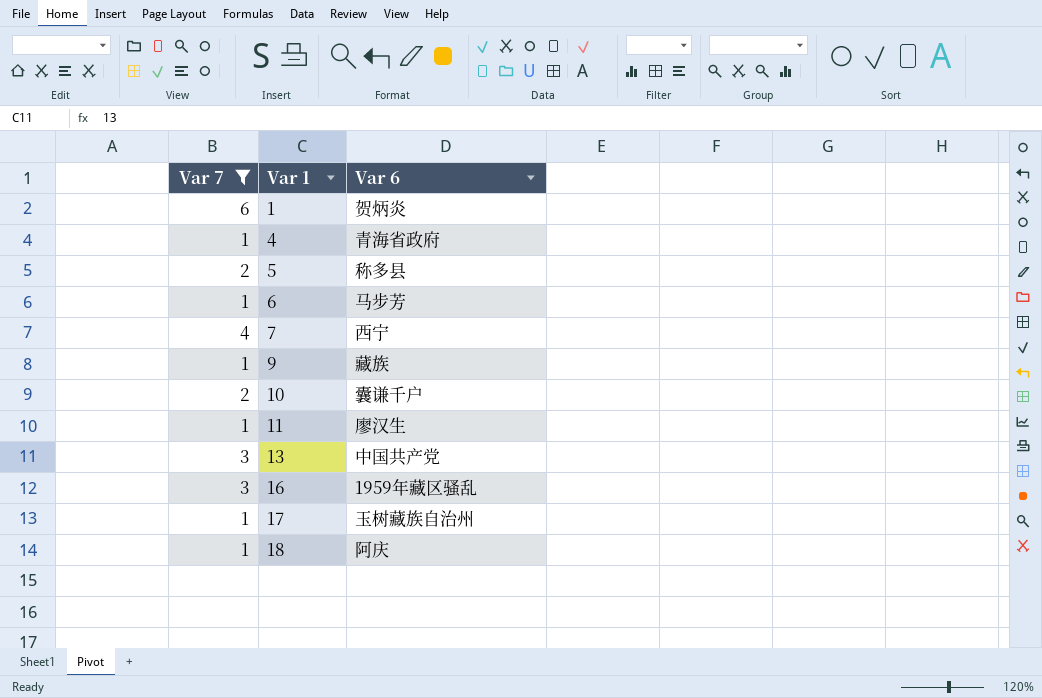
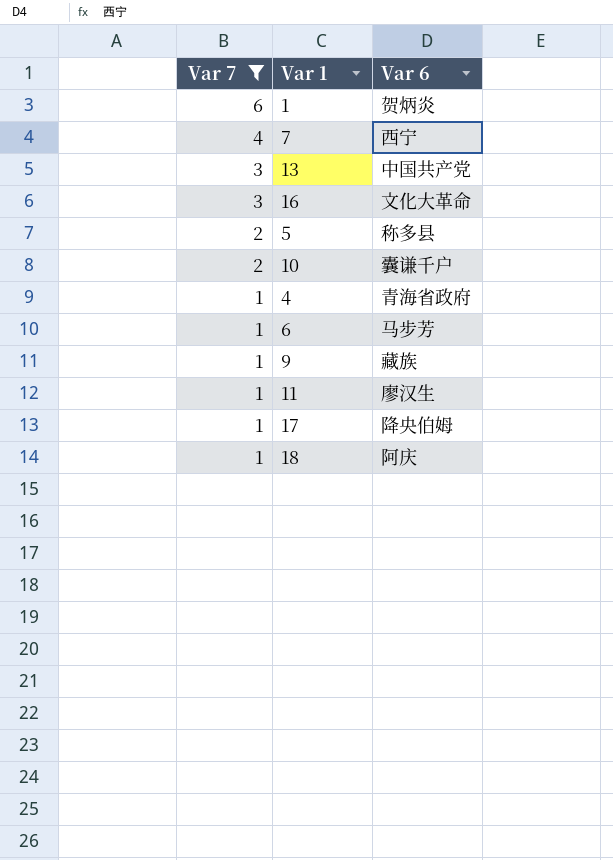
row order: Var 1 ascending -> Var 7 descending
16 | Var 6: 1959年藏区骚乱 -> 文化大革命
17 | Var 6: 玉树藏族自治州 -> 降央伯姆

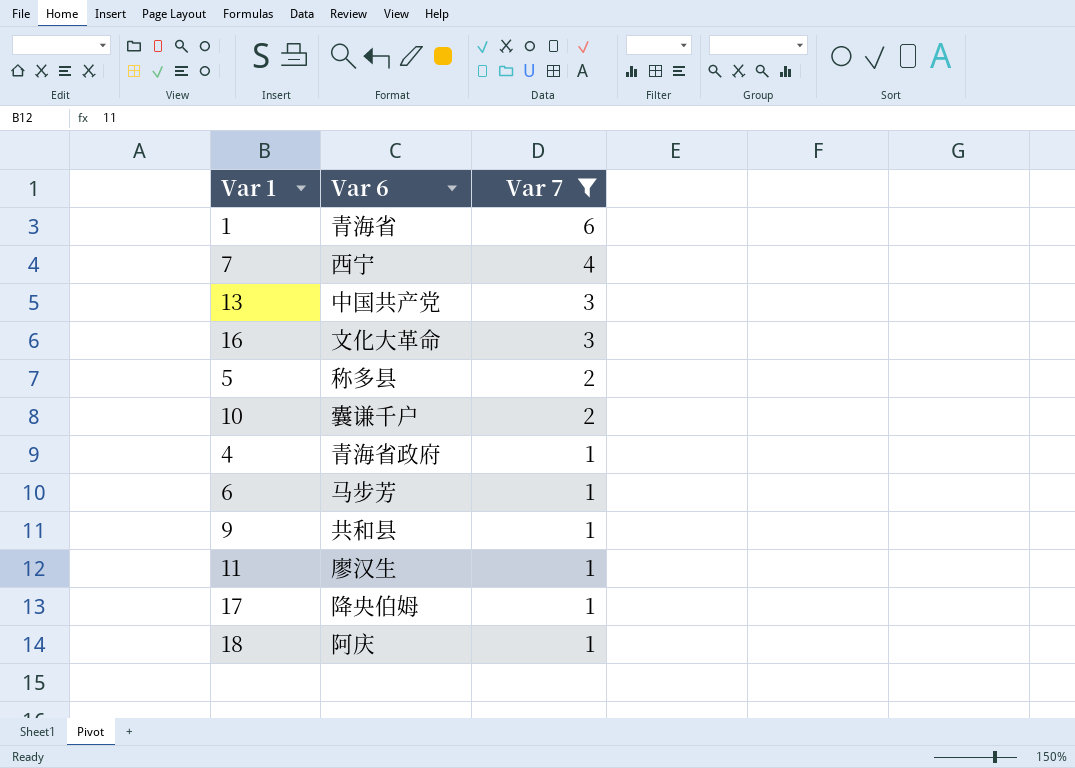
column Var 7 | position: 1 -> 3
1 | Var 6: 贺炳炎 -> 青海省
9 | Var 6: 藏族 -> 共和县

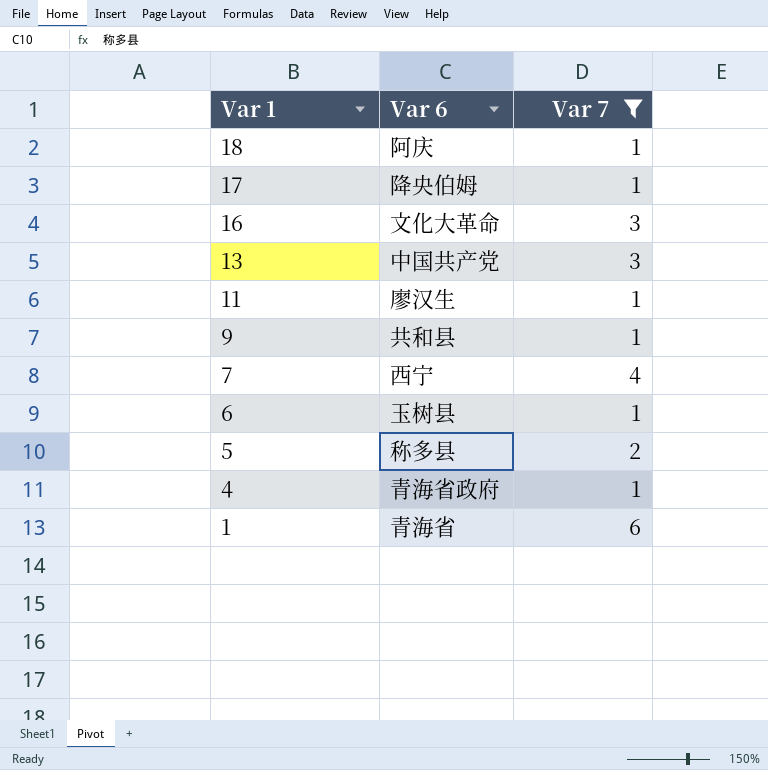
row order: Var 7 descending -> Var 1 descending
row 10: 囊谦千户 | 2 -> none
6 | Var 6: 马步芳 -> 玉树县

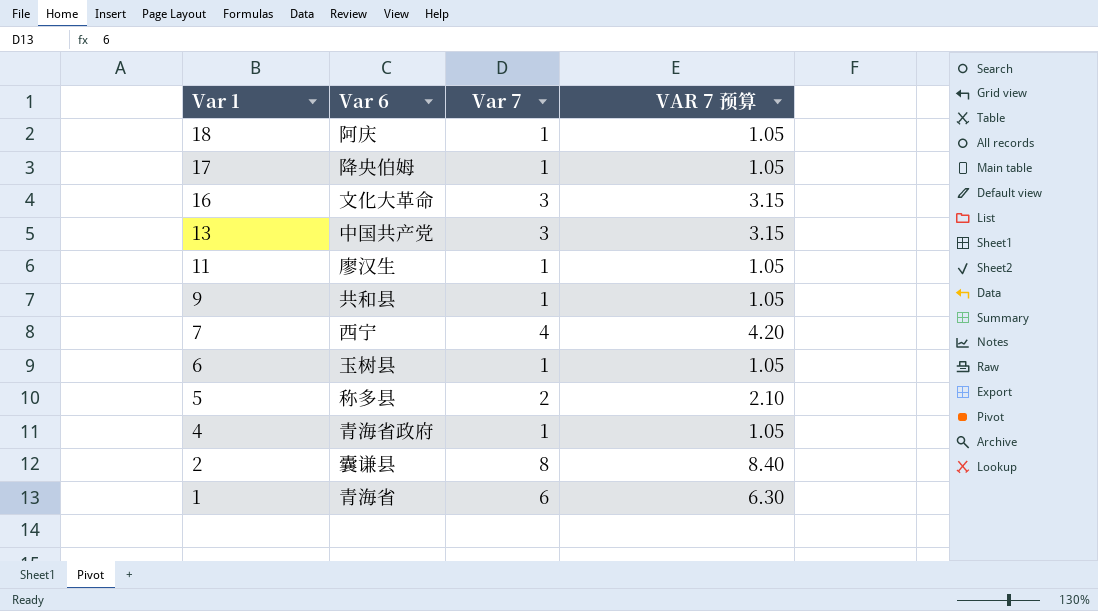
filter: Var 7 != 8 -> none
column VAR 7 预算 | formula: none -> [Var 7] * 1.05

